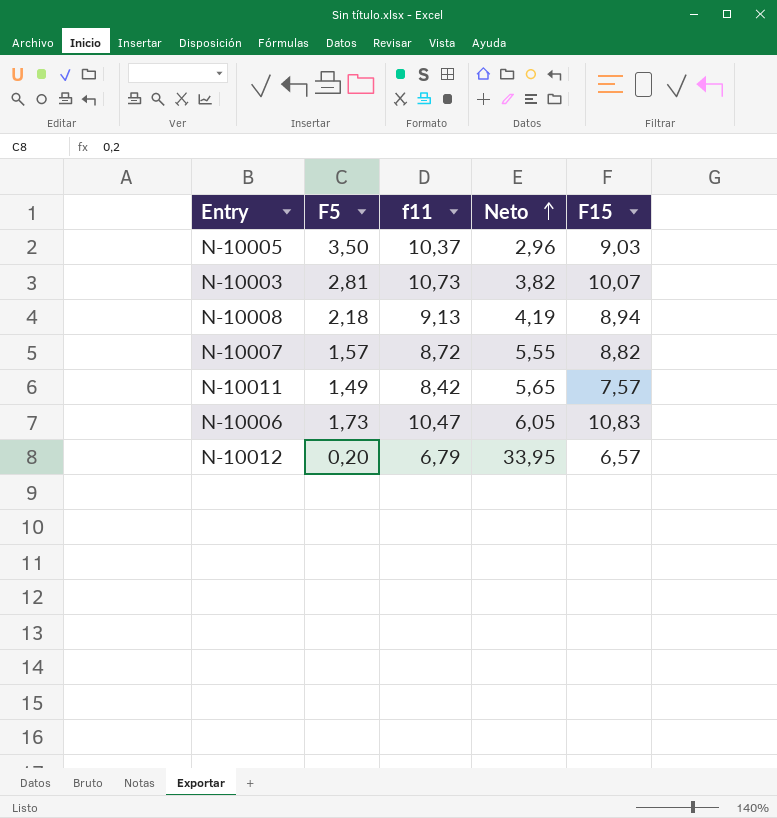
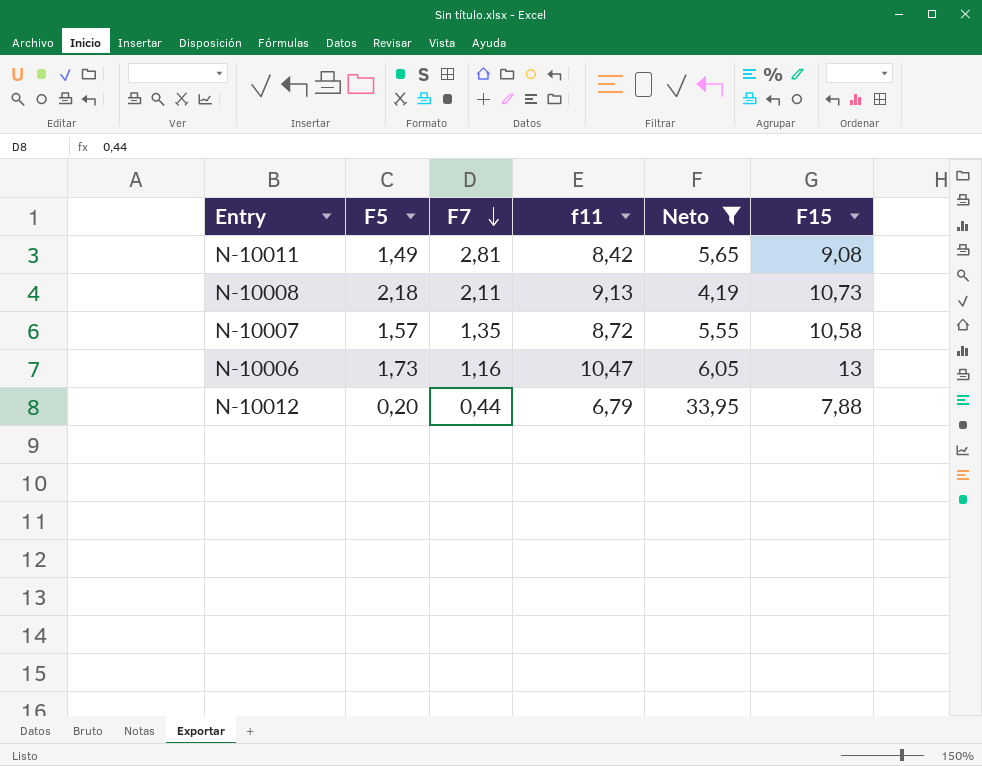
filter: none -> Neto >= 4,19
row order: Neto ascending -> F7 descending
column F7 | position: none -> 3
N-10011 | F15: 7,57 -> 9,08
N-10008 | F15: 8,94 -> 10,73
N-10007 | F15: 8,82 -> 10,58
N-10006 | F15: 10,83 -> 13
N-10012 | F15: 6,57 -> 7,88

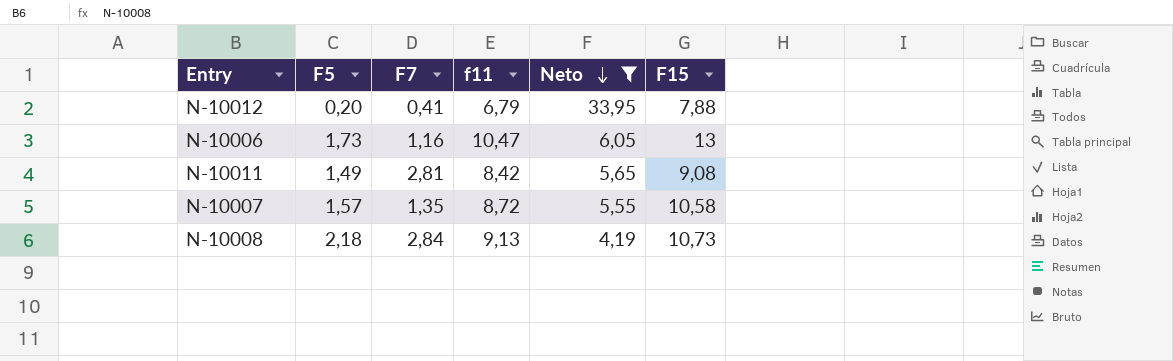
row order: F7 descending -> Neto descending
N-10012 | F7: 0,44 -> 0,41
N-10008 | F7: 2,11 -> 2,84

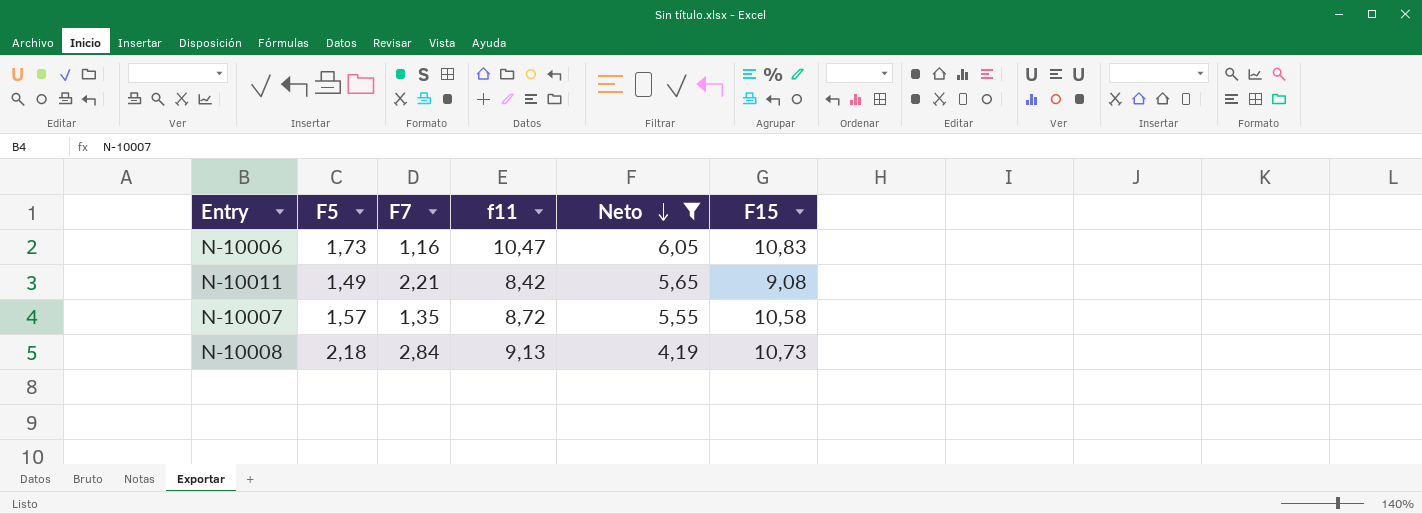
row N-10012: 0,20 | 0,41 | 6,79 | 33,95 | 7,88 -> none
N-10006 | F15: 13 -> 10,83
N-10011 | F7: 2,81 -> 2,21

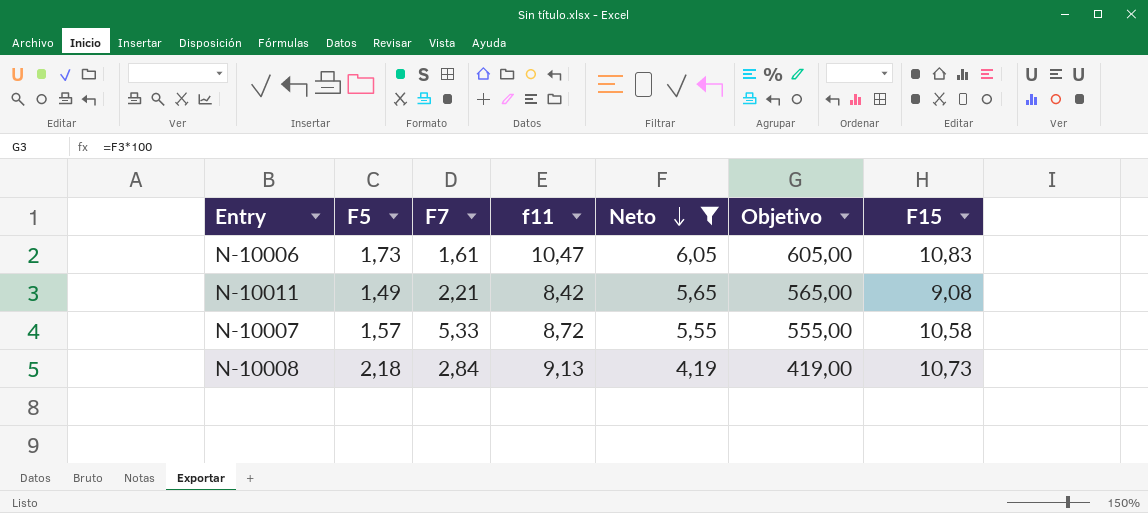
column Objetivo | formula: none -> [Neto] * 100
N-10006 | F7: 1,16 -> 1,61
N-10007 | F7: 1,35 -> 5,33

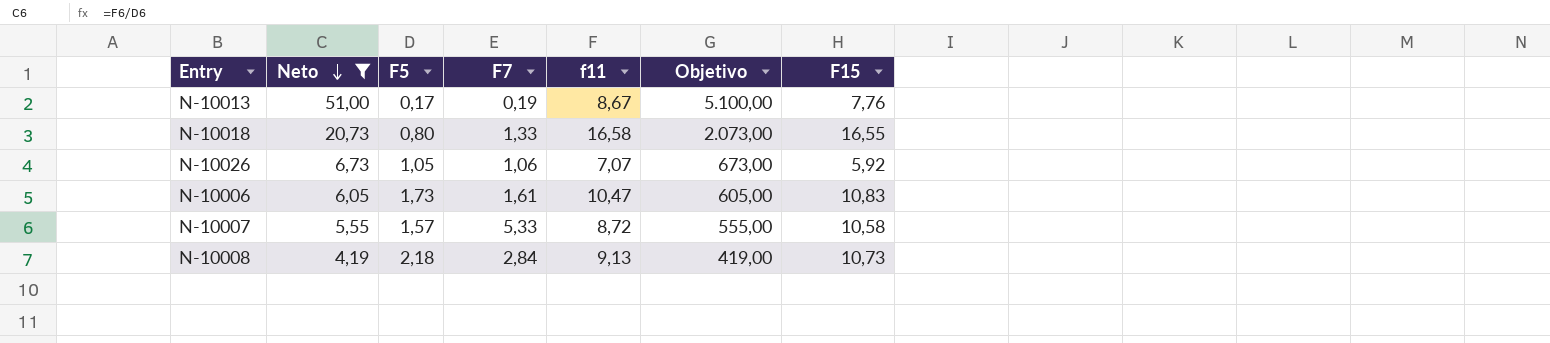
column Neto | position: 5 -> 2
row N-10011: 1,49 | 2,21 | 8,42 | 5,65 | 565,00 | 9,08 -> none
row N-10013: none -> 51,00 | 0,17 | 0,19 | 8,67 | 5.100,00 | 7,76
row N-10018: none -> 20,73 | 0,80 | 1,33 | 16,58 | 2.073,00 | 16,55
row N-10026: none -> 6,73 | 1,05 | 1,06 | 7,07 | 673,00 | 5,92

